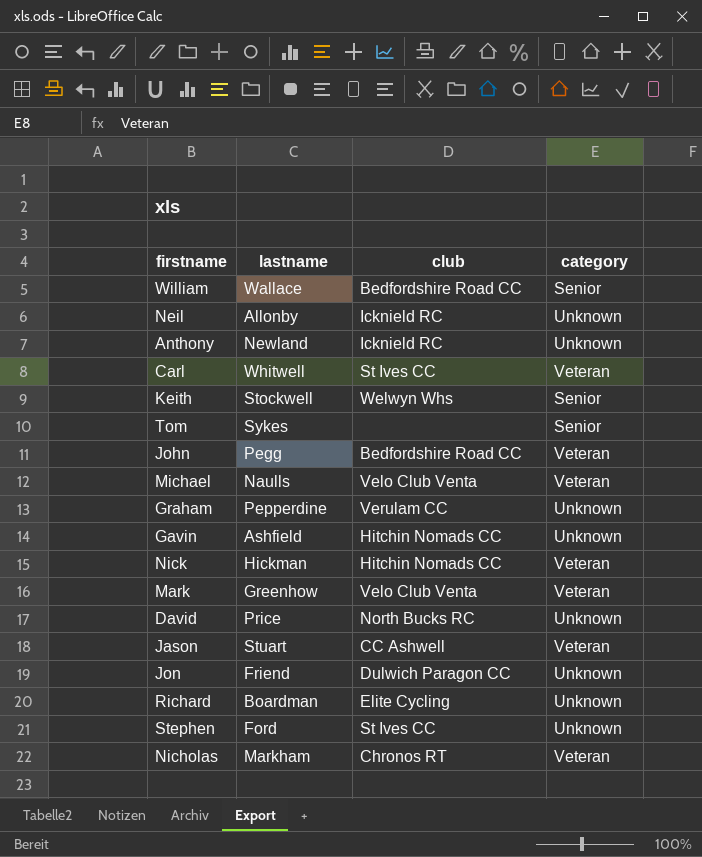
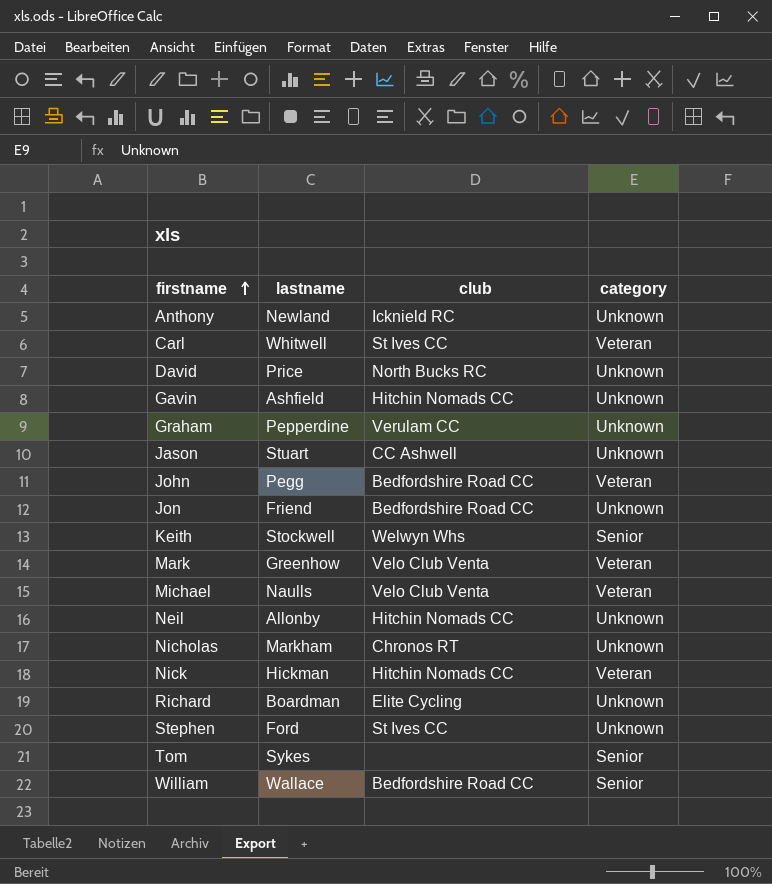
row order: none -> firstname ascending
Jason | category: Veteran -> Unknown
Jon | club: Dulwich Paragon CC -> Bedfordshire Road CC
Neil | club: Icknield RC -> Hitchin Nomads CC
Nicholas | category: Veteran -> Unknown

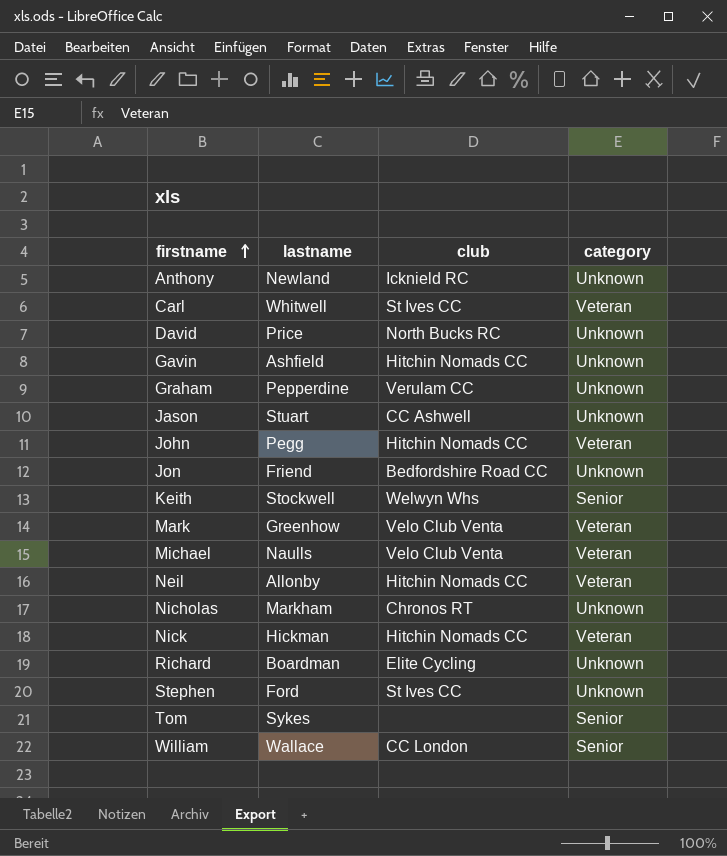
John | club: Bedfordshire Road CC -> Hitchin Nomads CC
Neil | category: Unknown -> Veteran
William | club: Bedfordshire Road CC -> CC London

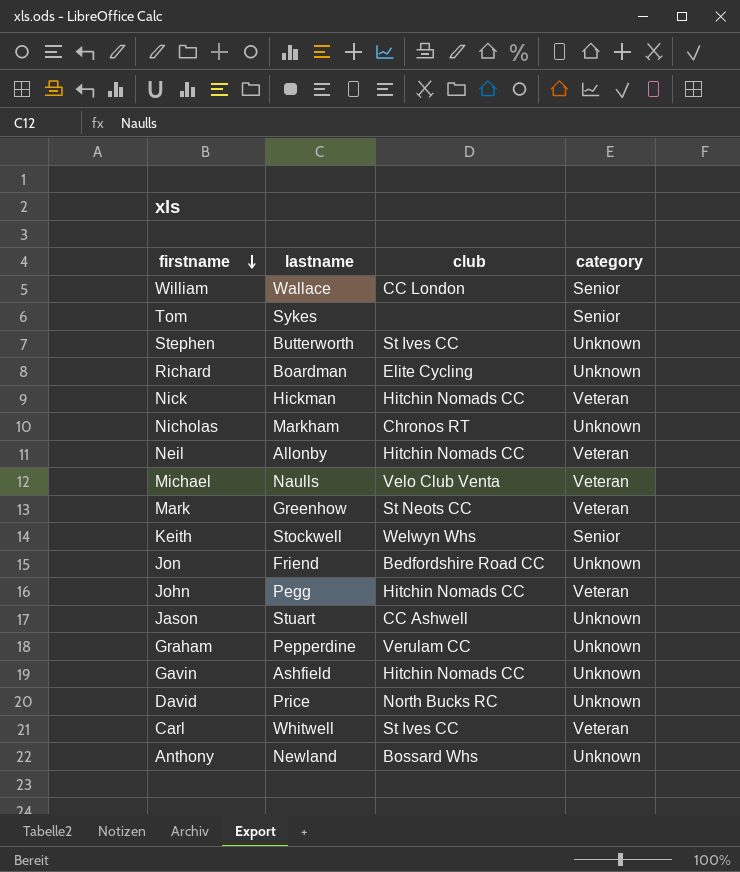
row order: firstname ascending -> firstname descending
Stephen | lastname: Ford -> Butterworth
Mark | club: Velo Club Venta -> St Neots CC
Anthony | club: Icknield RC -> Bossard Whs

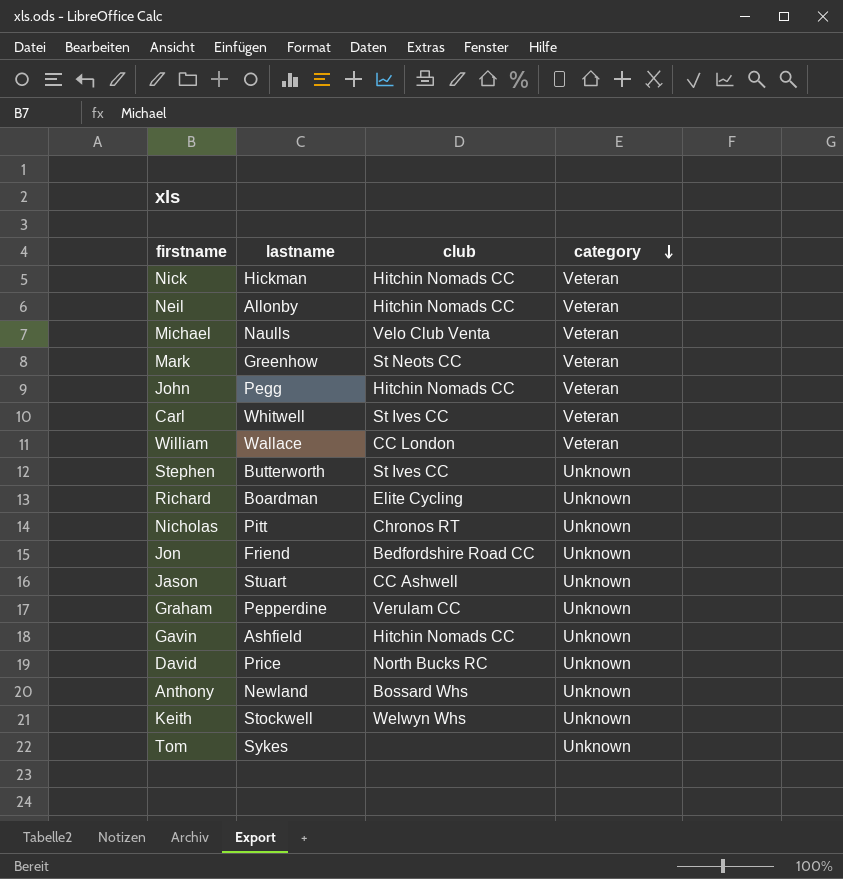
row order: firstname descending -> category descending
William | category: Senior -> Veteran
Nicholas | lastname: Markham -> Pitt
Keith | category: Senior -> Unknown
Tom | category: Senior -> Unknown

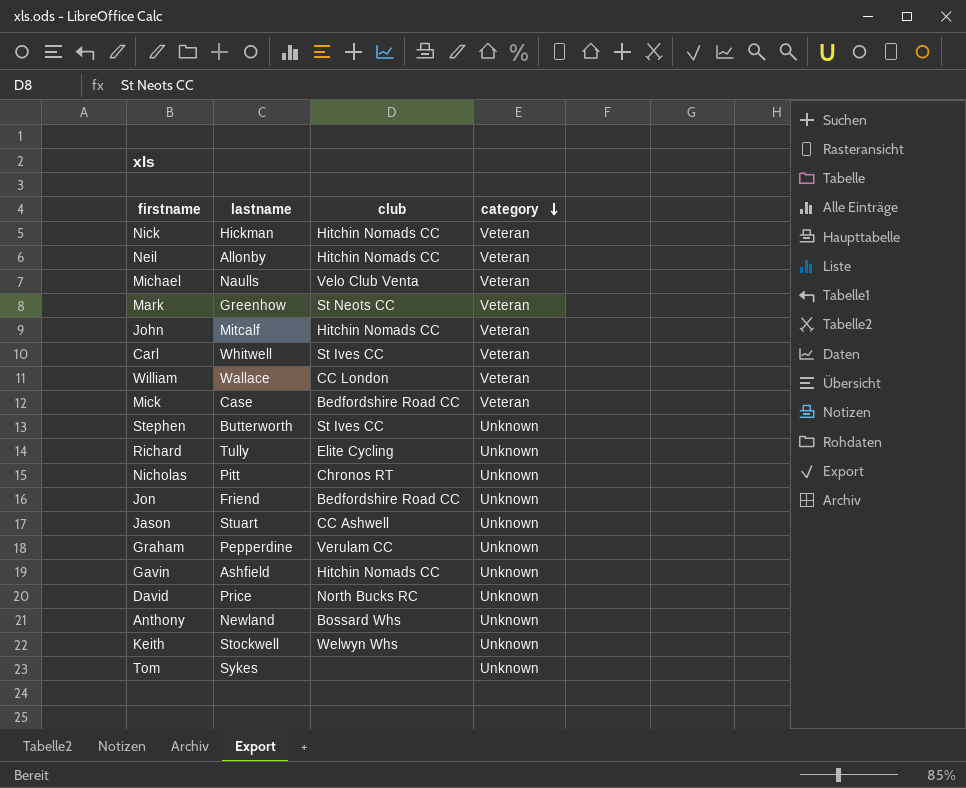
John | lastname: Pegg -> Mitcalf
row Mick: none -> Case | Bedfordshire Road CC | Veteran
Richard | lastname: Boardman -> Tully

